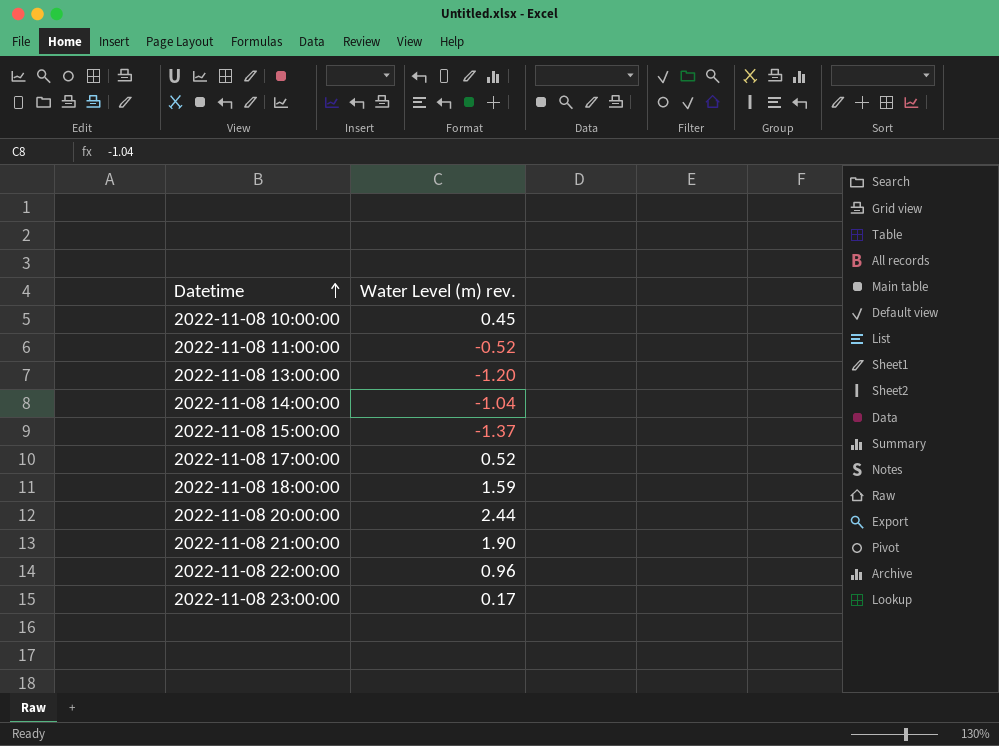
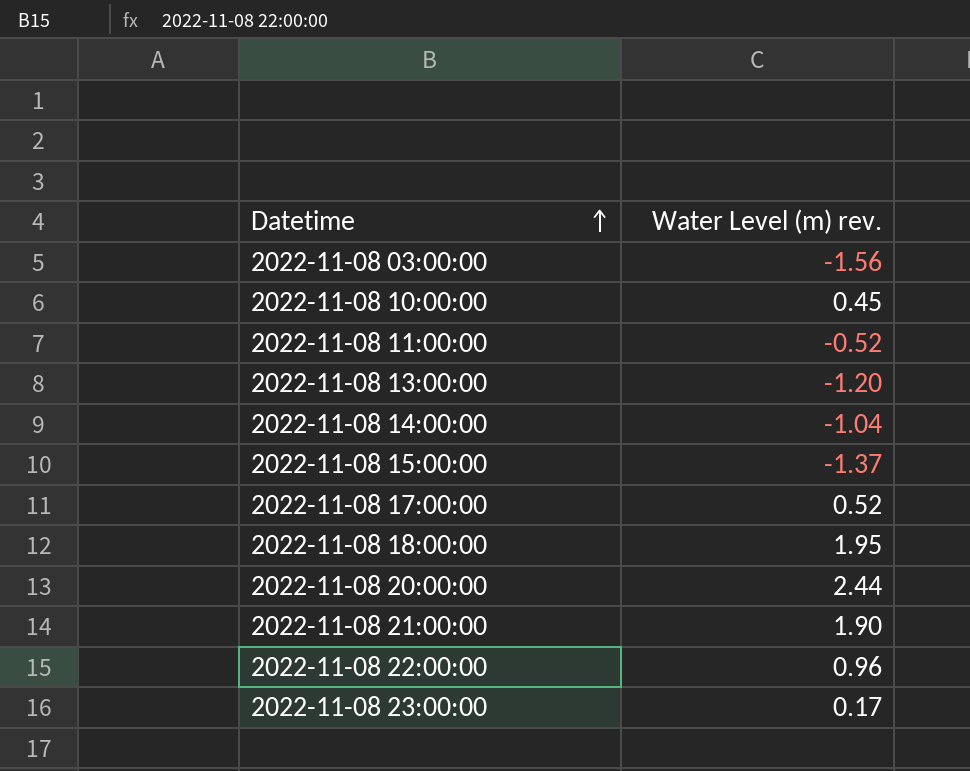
row 2022-11-08 03:00:00: none -> -1.56
2022-11-08 18:00:00 | Water Level (m) rev.: 1.59 -> 1.95

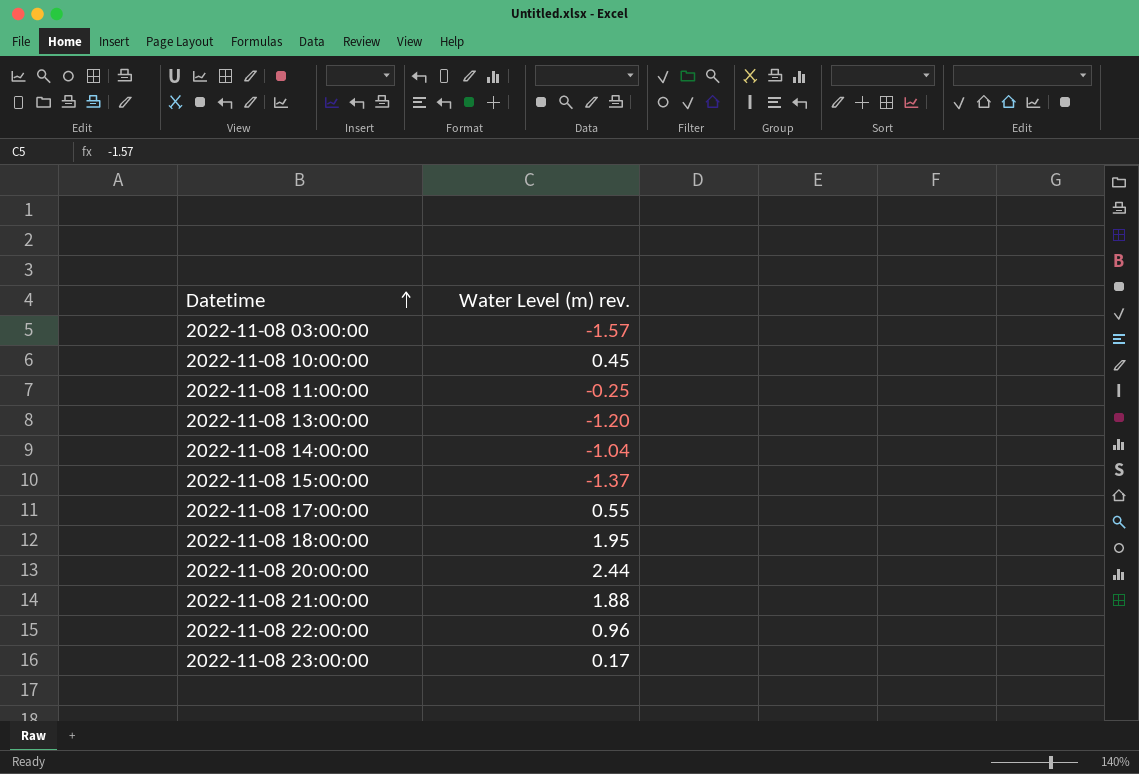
2022-11-08 03:00:00 | Water Level (m) rev.: -1.56 -> -1.57
2022-11-08 11:00:00 | Water Level (m) rev.: -0.52 -> -0.25
2022-11-08 17:00:00 | Water Level (m) rev.: 0.52 -> 0.55
2022-11-08 21:00:00 | Water Level (m) rev.: 1.90 -> 1.88

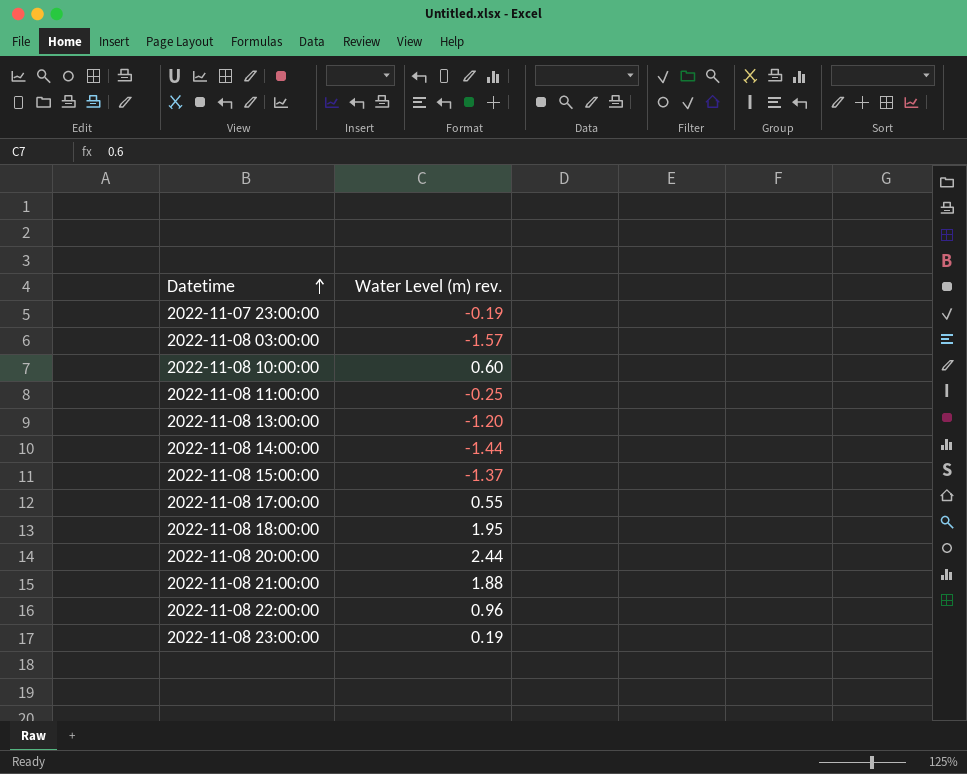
row 2022-11-07 23:00:00: none -> -0.19
2022-11-08 10:00:00 | Water Level (m) rev.: 0.45 -> 0.60
2022-11-08 14:00:00 | Water Level (m) rev.: -1.04 -> -1.44
2022-11-08 23:00:00 | Water Level (m) rev.: 0.17 -> 0.19

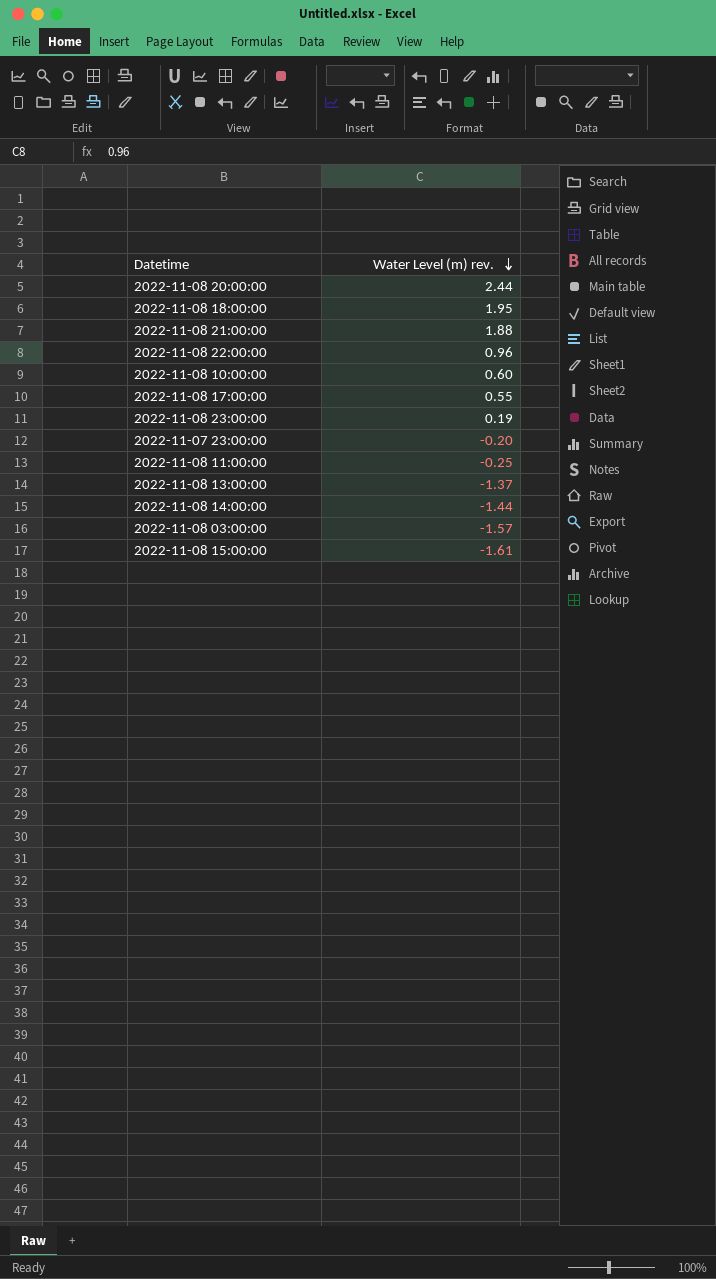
row order: Datetime ascending -> Water Level (m) rev. descending
2022-11-07 23:00:00 | Water Level (m) rev.: -0.19 -> -0.20
2022-11-08 13:00:00 | Water Level (m) rev.: -1.20 -> -1.37
2022-11-08 15:00:00 | Water Level (m) rev.: -1.37 -> -1.61

